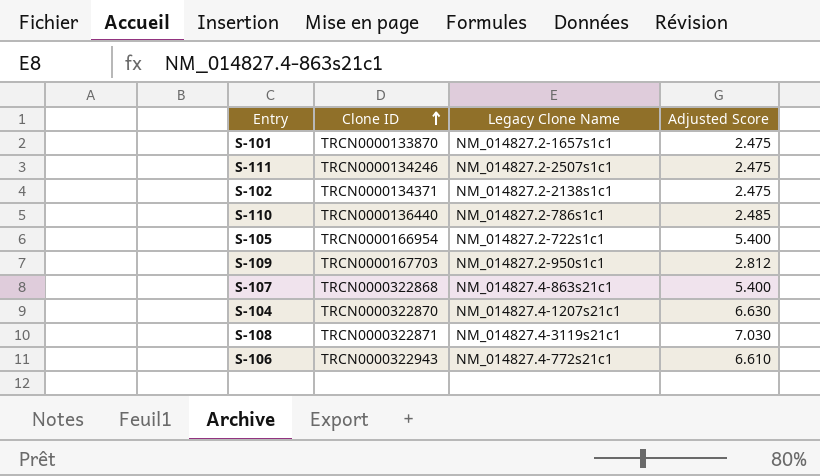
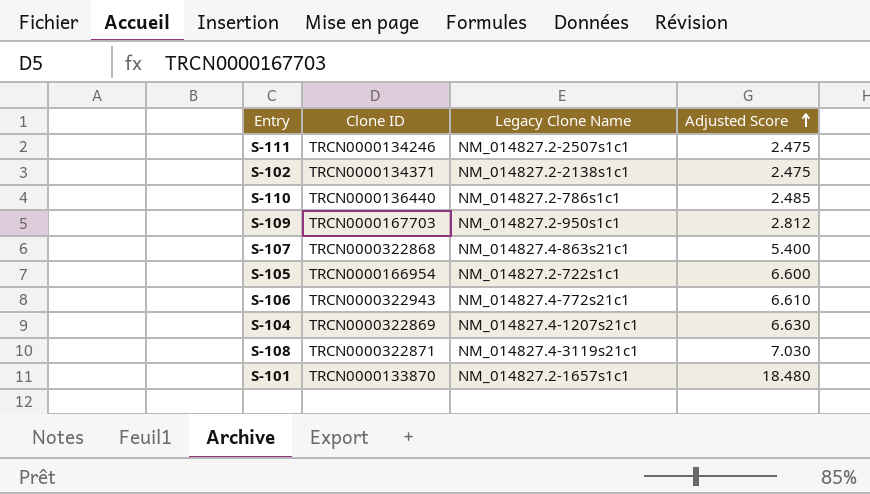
row order: Clone ID ascending -> Adjusted Score ascending
S-105 | Adjusted Score: 5.400 -> 6.600
S-104 | Clone ID: TRCN0000322870 -> TRCN0000322869
S-101 | Adjusted Score: 2.475 -> 18.480

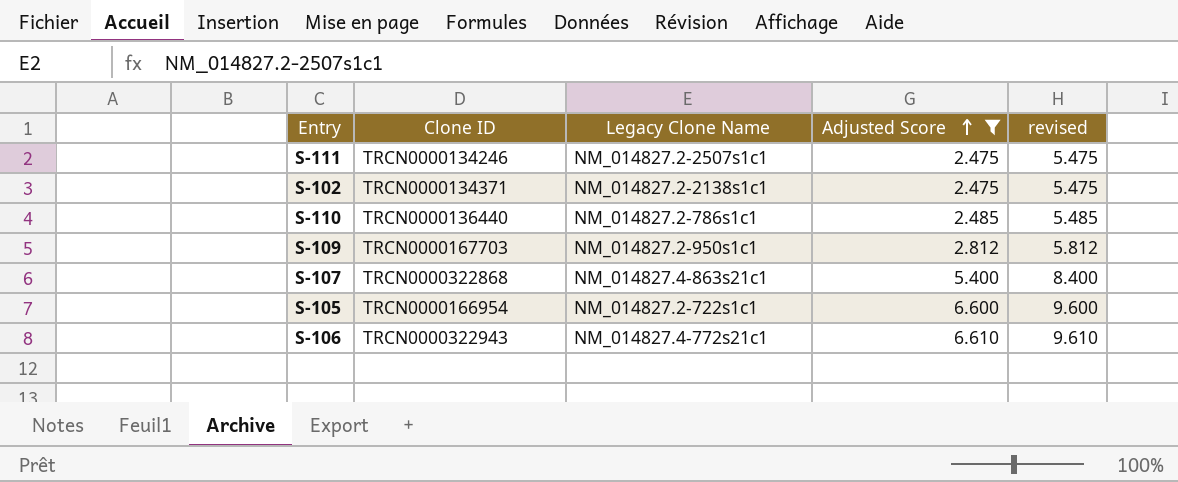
filter: none -> Adjusted Score <= 6.610
column revised | formula: none -> [Adjusted Score] + 3

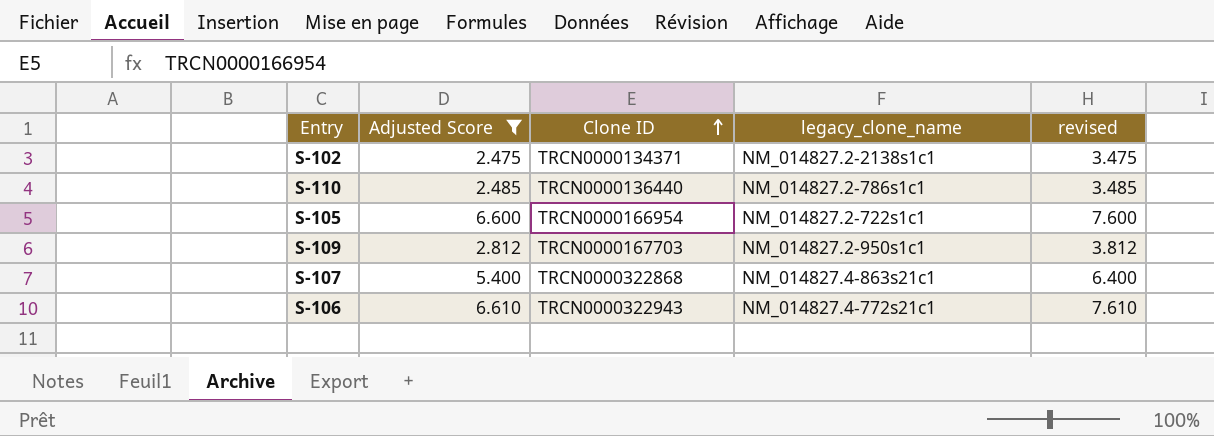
row order: Adjusted Score ascending -> Clone ID ascending
column Adjusted Score | position: 4 -> 2
column name: Legacy Clone Name -> legacy_clone_name
column revised | formula: [Adjusted Score] + 3 -> [Adjusted Score] + 1
row S-111: TRCN0000134246 | NM_014827.2-2507s1c1 | 2.475 | 5.475 -> none

